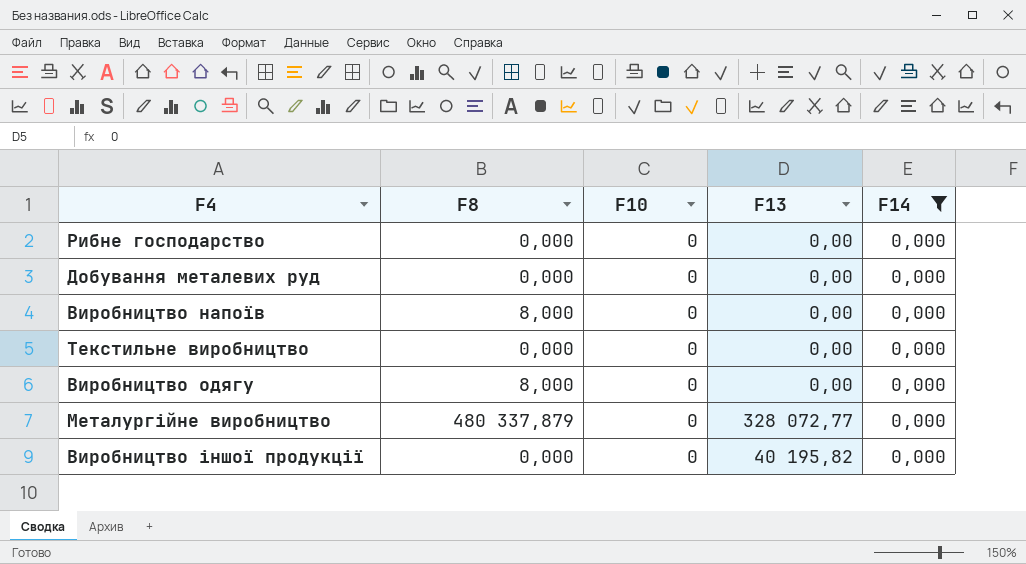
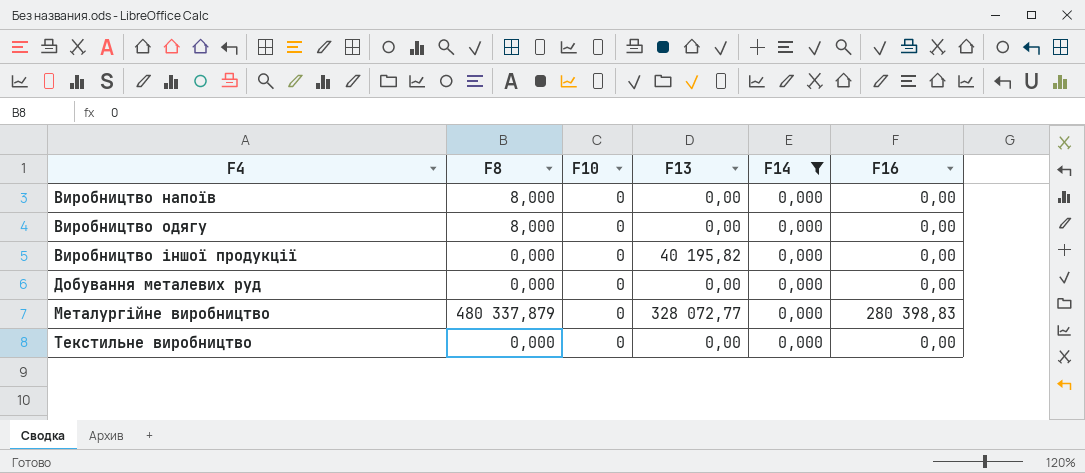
row order: none -> F4 ascending
column F16 | position: none -> 6
row Рибне господарство: 0,000 | 0 | 0,00 | 0,000 -> none

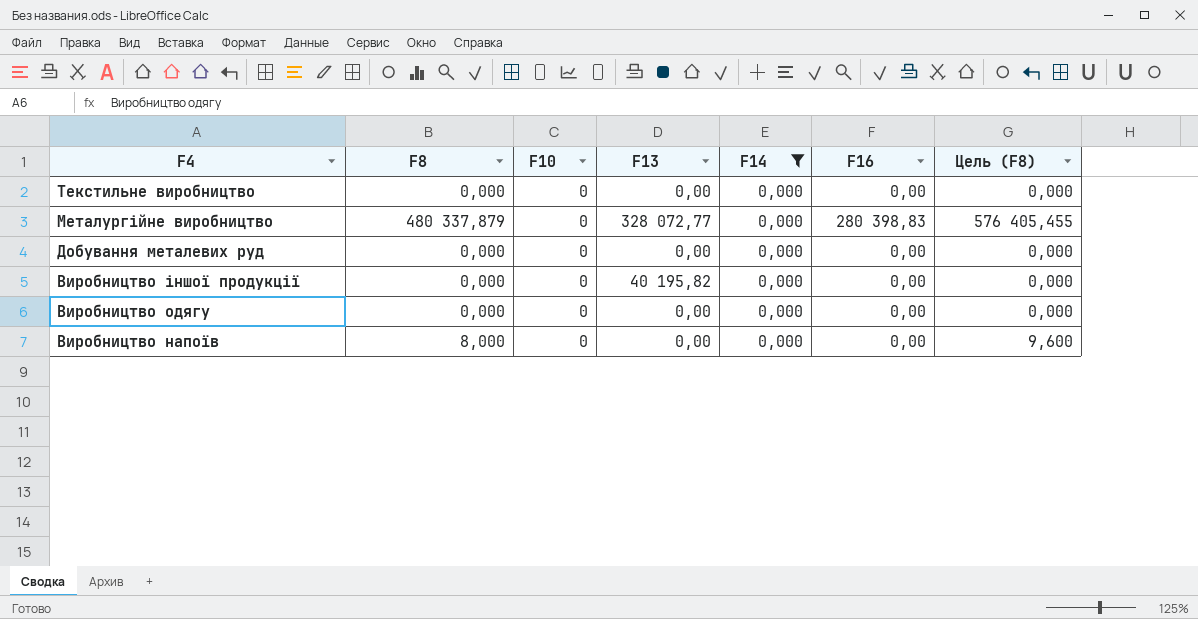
row order: F4 ascending -> F4 descending
column Цель (F8) | formula: none -> [F8] * 1,2
Виробництво одягу | F8: 8,000 -> 0,000

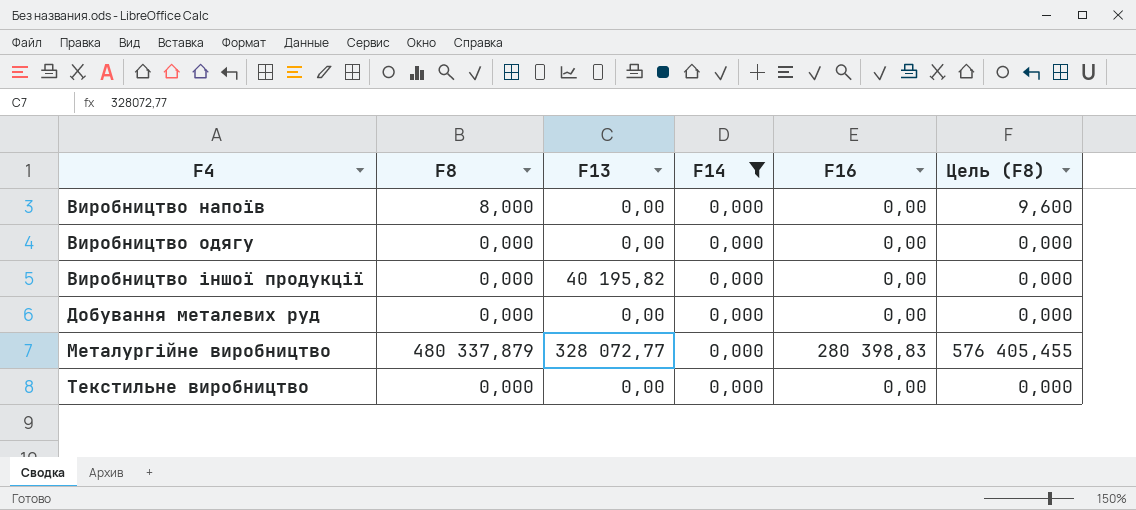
row order: F4 descending -> F4 ascending
column F10 | position: 3 -> none

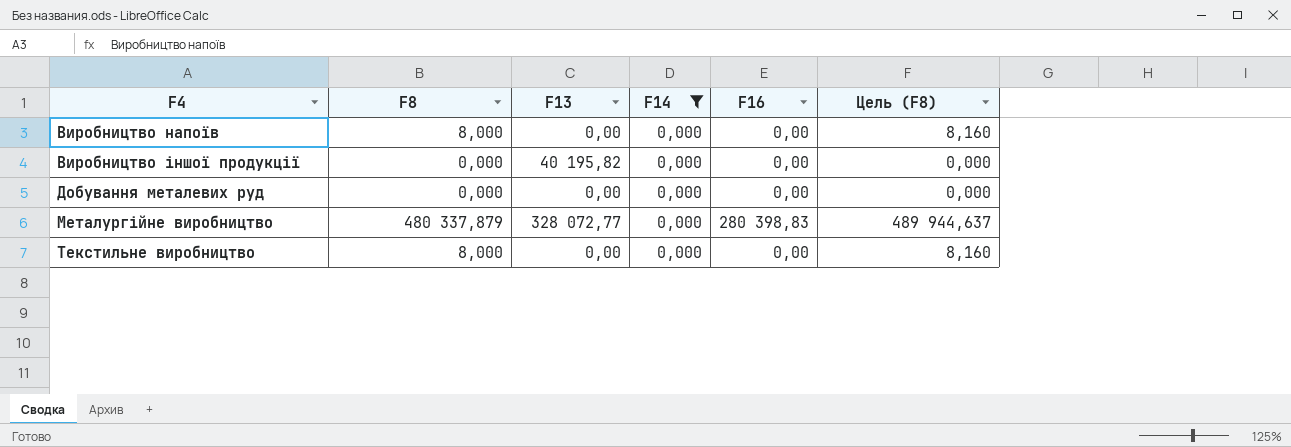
column Цель (F8) | formula: [F8] * 1,2 -> [F8] * 1,02
row Виробництво одягу: 0,000 | 0,00 | 0,000 | 0,00 | 0,000 -> none
Текстильне виробництво | F8: 0,000 -> 8,000

